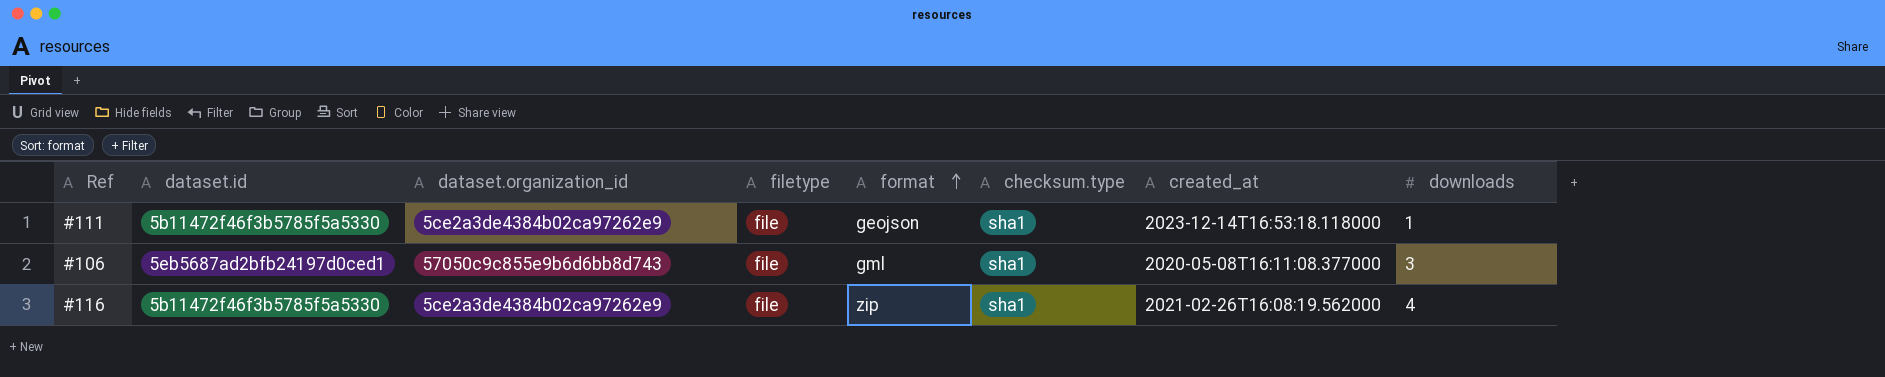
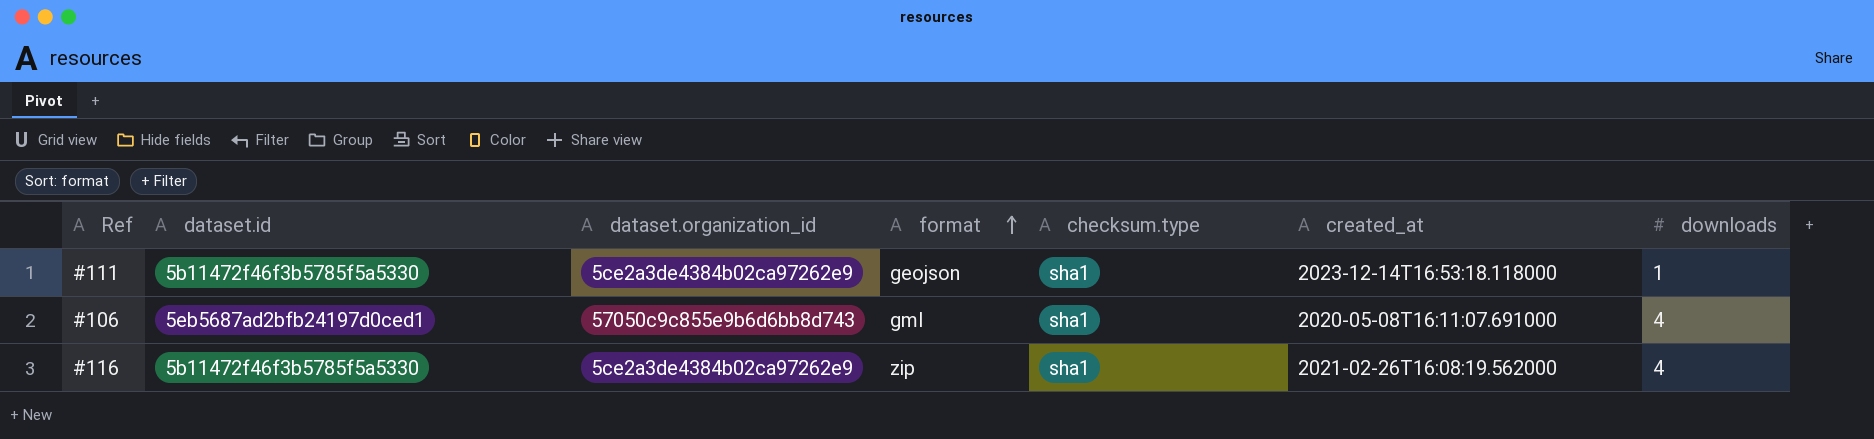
column filetype | position: 4 -> none
#106 | created_at: 2020-05-08T16:11:08.377000 -> 2020-05-08T16:11:07.691000
#106 | downloads: 3 -> 4

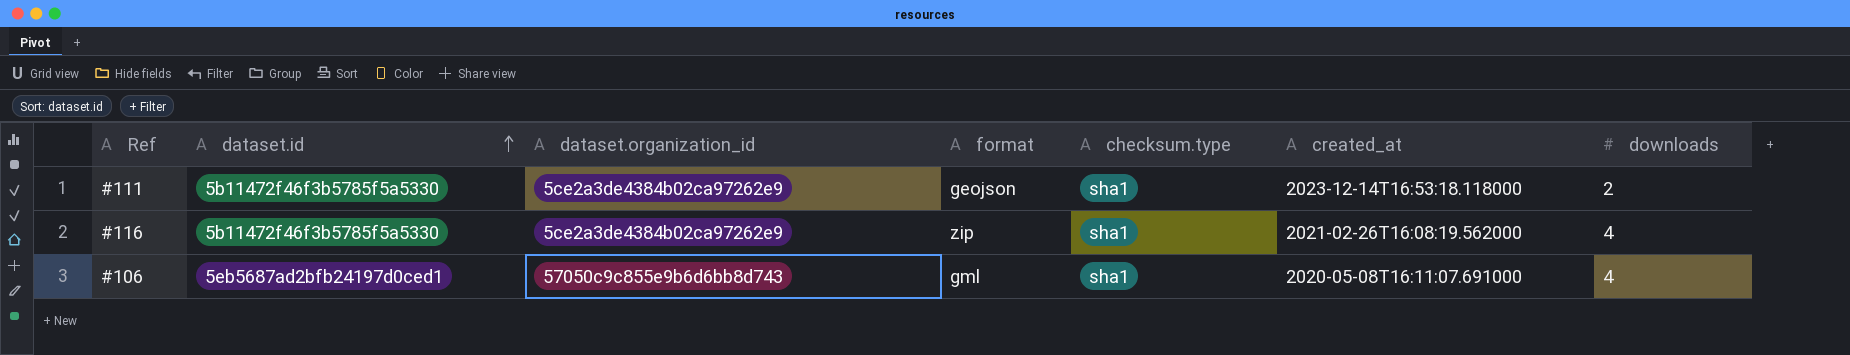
row order: format ascending -> dataset.id ascending
#111 | downloads: 1 -> 2

